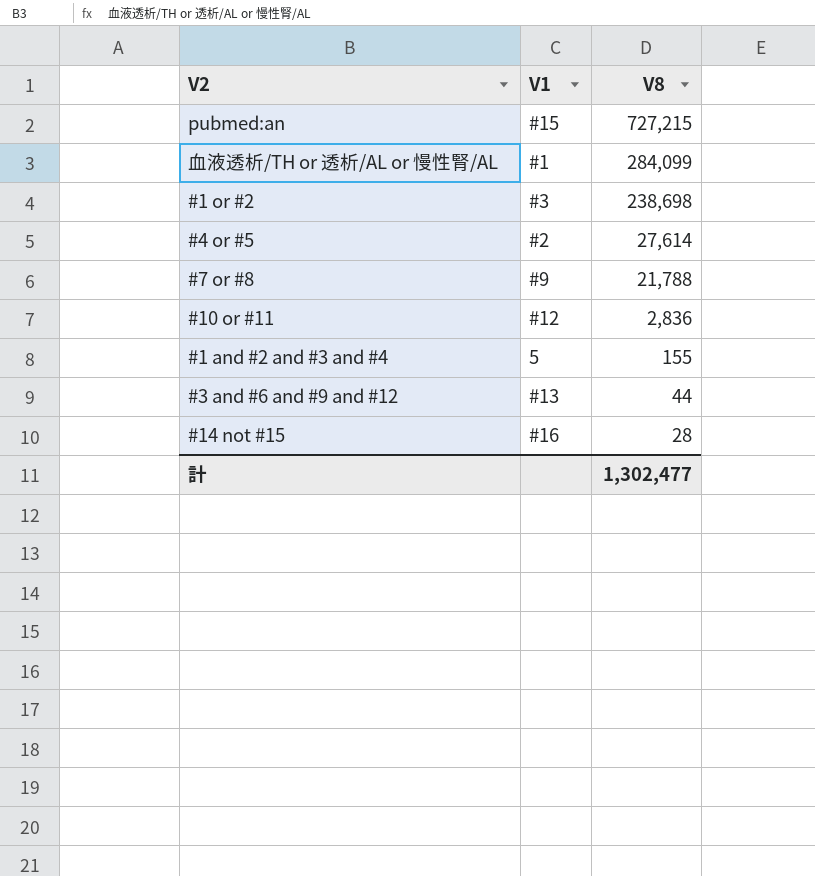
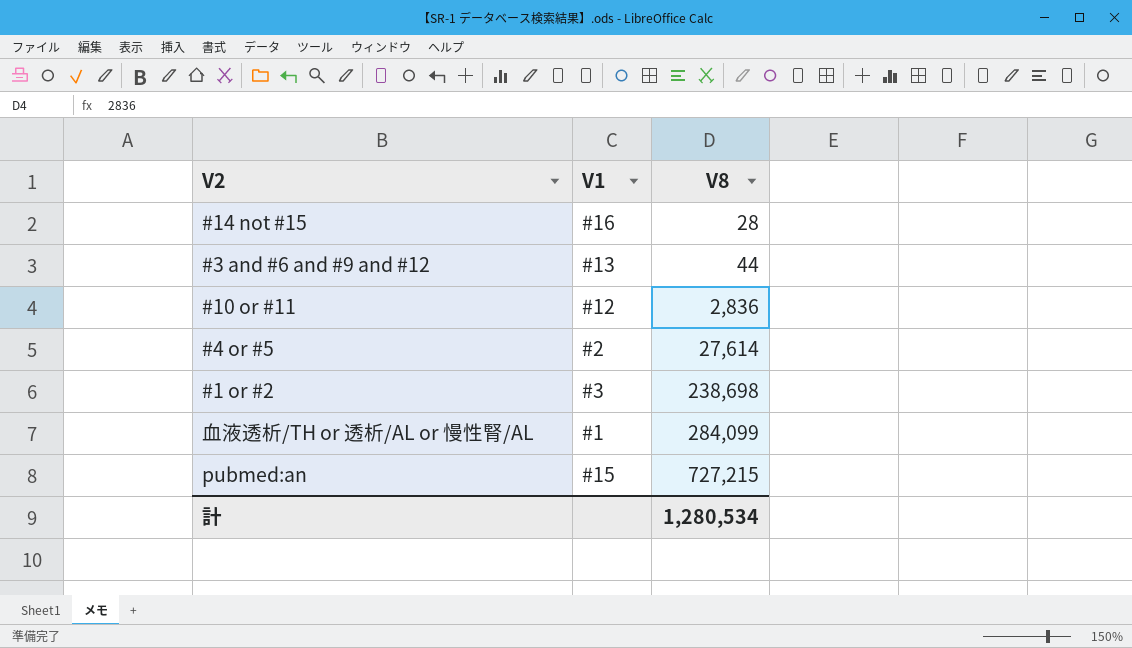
row order: V8 descending -> V8 ascending
row #7 or #8: #9 | 21,788 -> none
row #1 and #2 and #3 and #4: 5 | 155 -> none
計 | V8: 1,302,477 -> 1,280,534

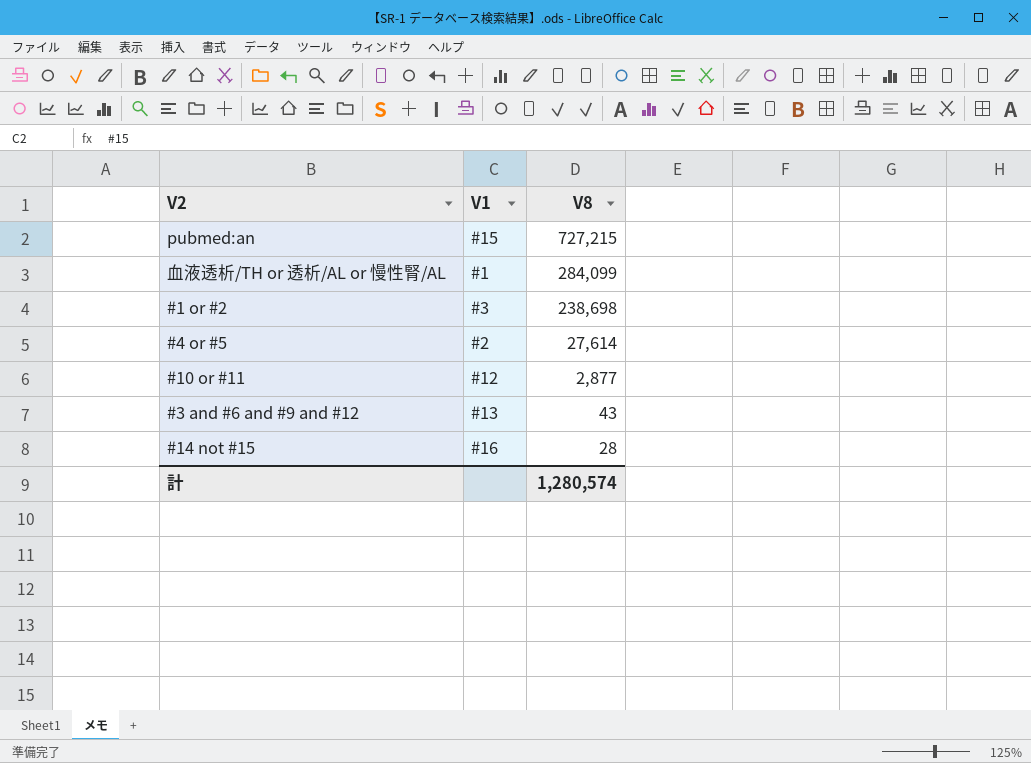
row order: V8 ascending -> V8 descending
#10 or #11 | V8: 2,836 -> 2,877
#3 and #6 and #9 and #12 | V8: 44 -> 43
計 | V8: 1,280,534 -> 1,280,574

